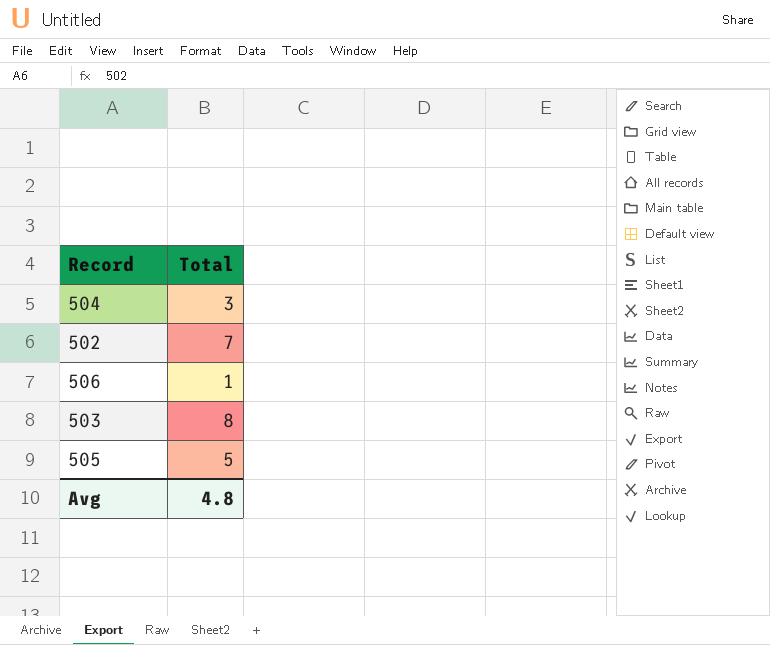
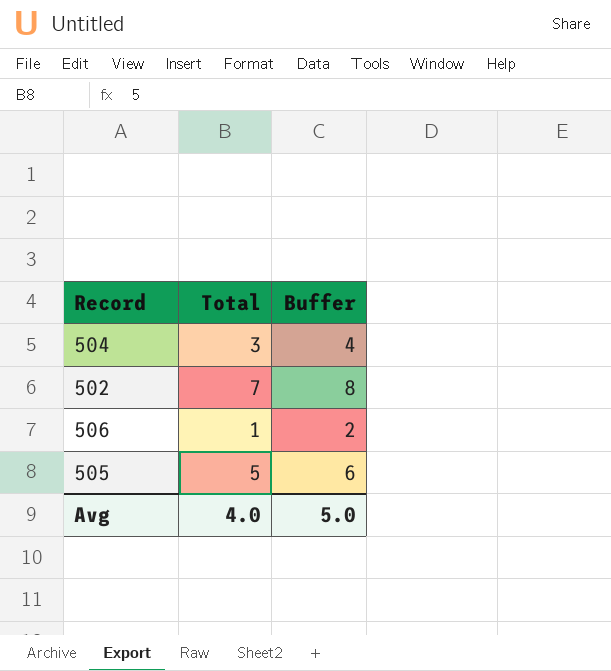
column Buffer | formula: none -> [Total] + 1
row 503: 8 -> none
Avg | Total: 4.8 -> 4.0

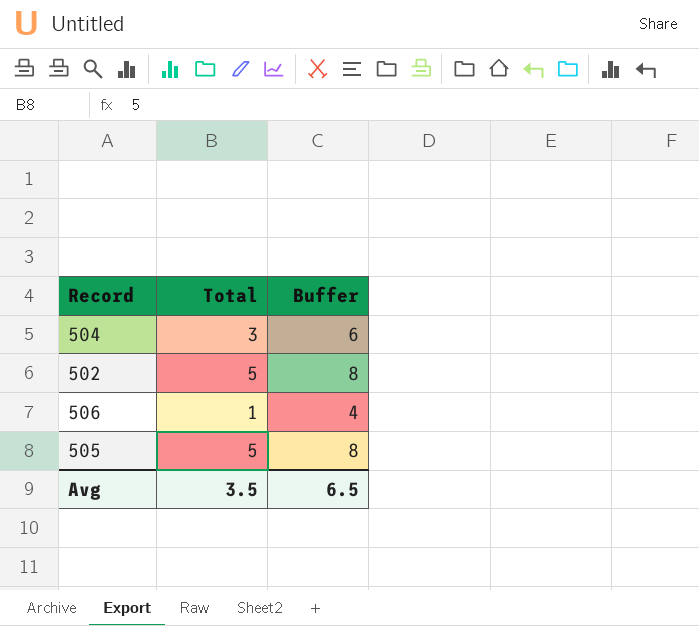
column Buffer | formula: [Total] + 1 -> [Total] + 3
502 | Total: 7 -> 5
Avg | Total: 4.0 -> 3.5
Avg | Buffer: 5.0 -> 6.5

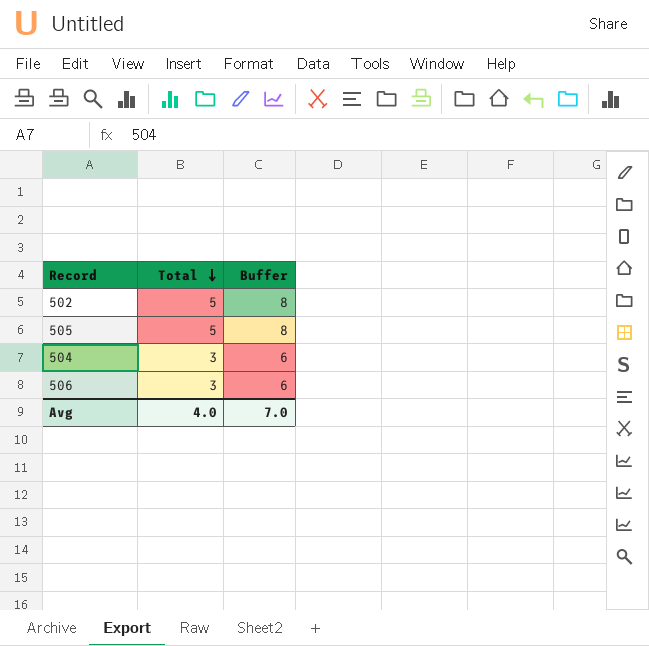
row order: none -> Total descending
506 | Total: 1 -> 3
506 | Buffer: 4 -> 6
Avg | Total: 3.5 -> 4.0
Avg | Buffer: 6.5 -> 7.0

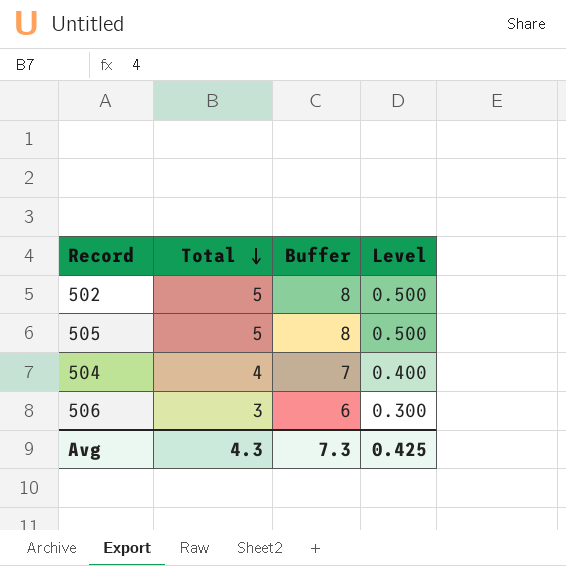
column Level | formula: none -> [Total] * 0.1
504 | Total: 3 -> 4
504 | Buffer: 6 -> 7
Avg | Total: 4.0 -> 4.3
Avg | Buffer: 7.0 -> 7.3

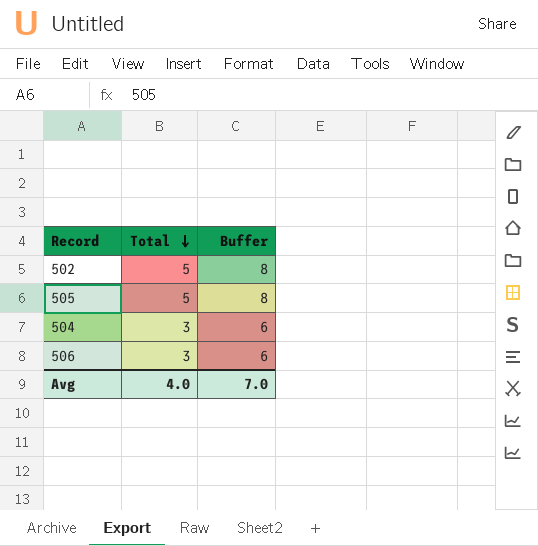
column Level | formula: [Total] * 0.1 -> none
504 | Total: 4 -> 3
504 | Buffer: 7 -> 6
Avg | Total: 4.3 -> 4.0
Avg | Buffer: 7.3 -> 7.0

